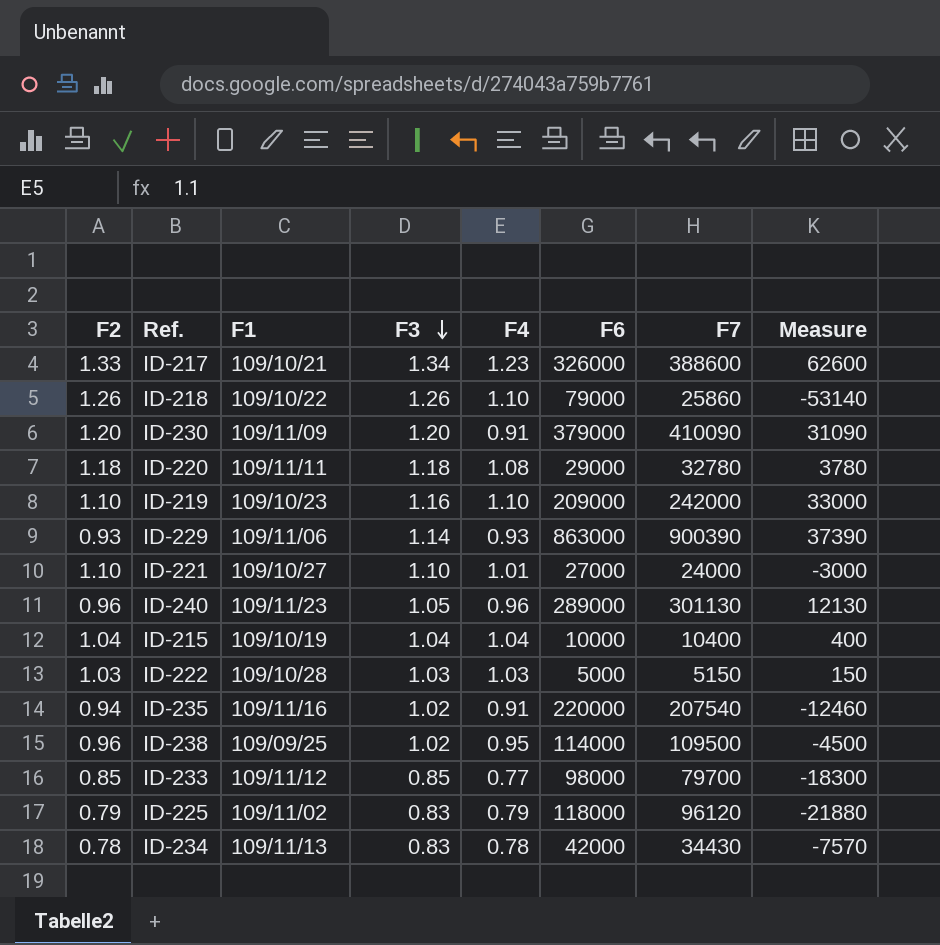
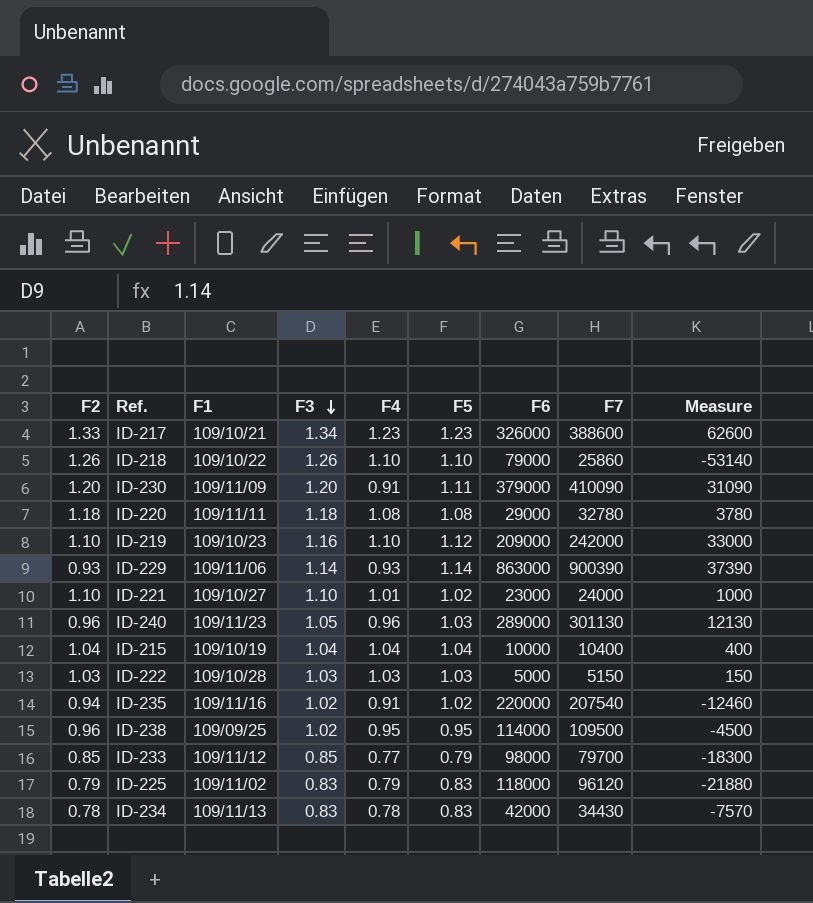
column F5 | position: none -> 6
ID-221 | F6: 27000 -> 23000
ID-221 | Measure: -3000 -> 1000

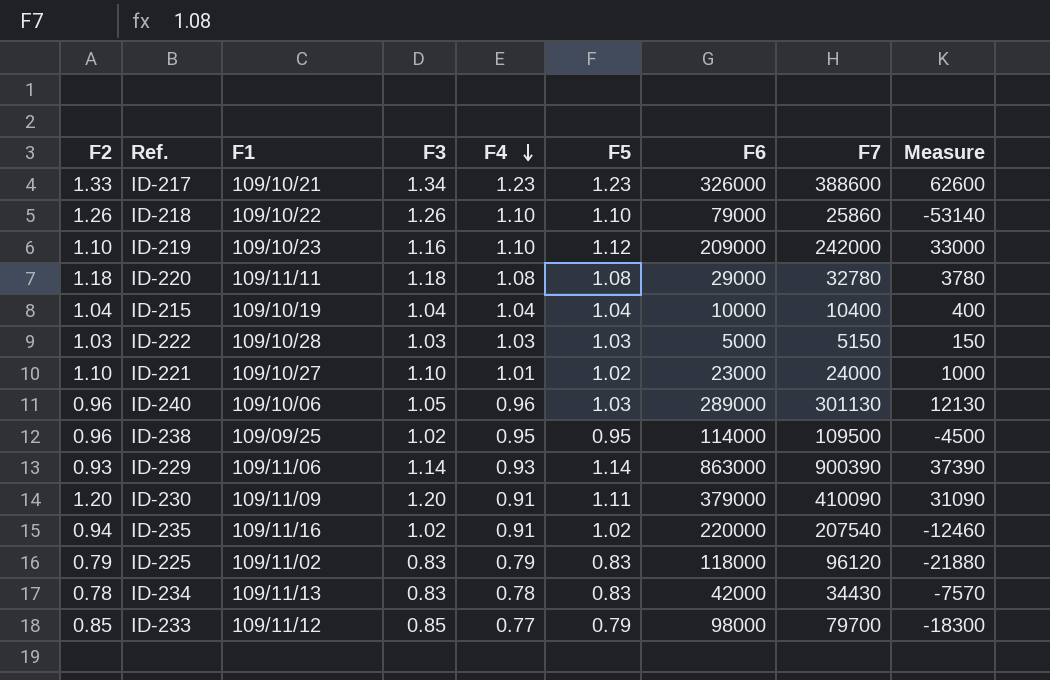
row order: F3 descending -> F4 descending
ID-240 | F1: 109/11/23 -> 109/10/06

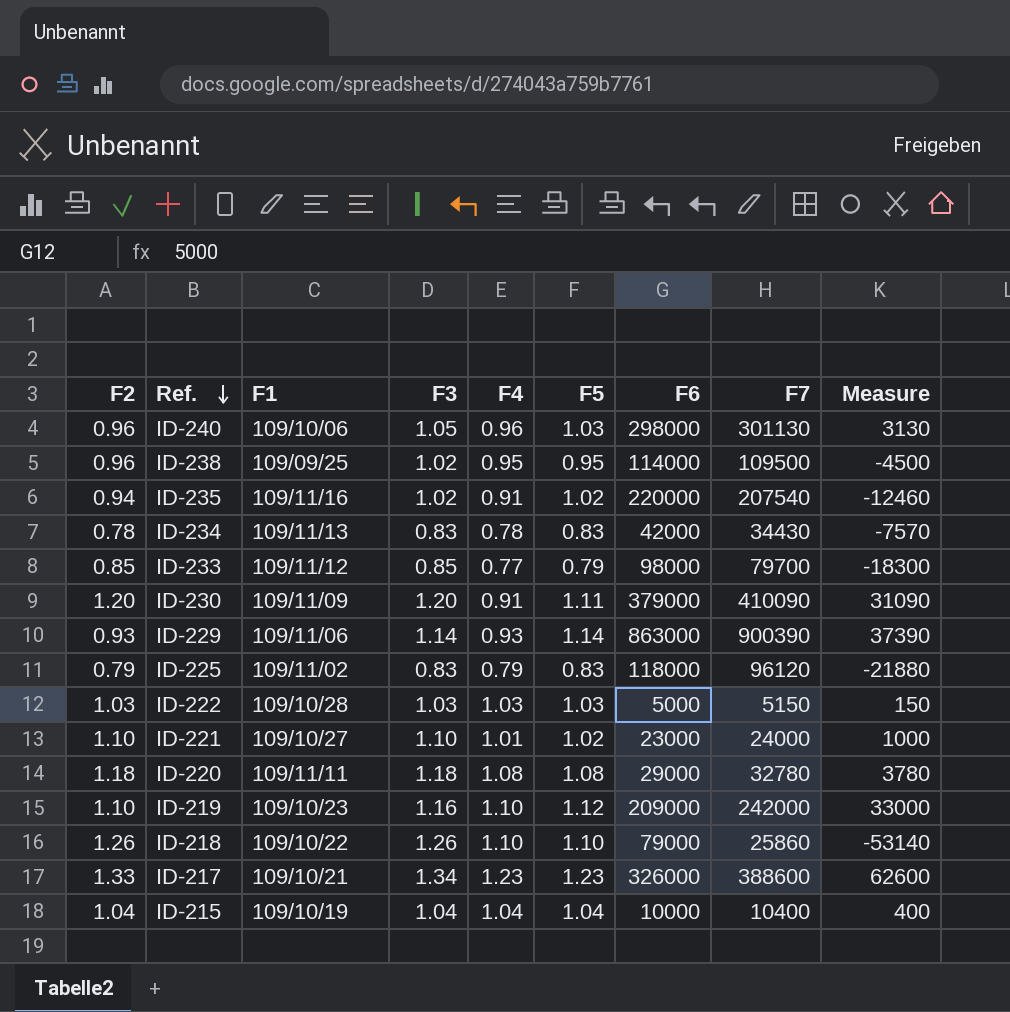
row order: F4 descending -> Ref. descending
ID-240 | F6: 289000 -> 298000
ID-240 | Measure: 12130 -> 3130

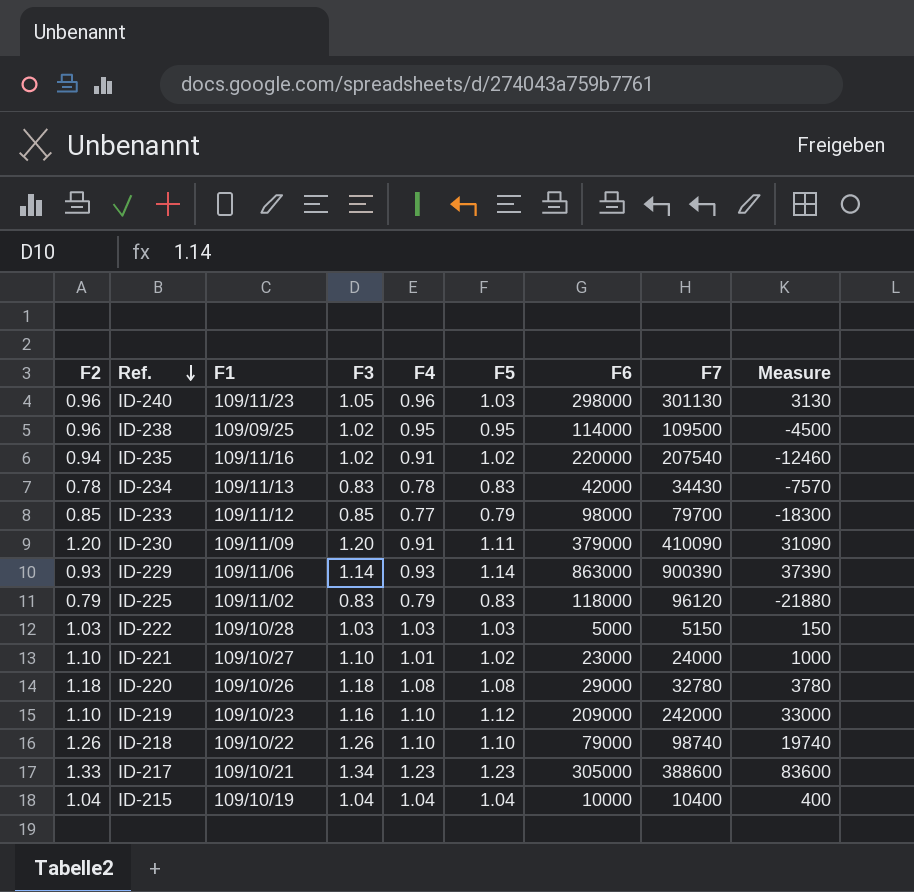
ID-240 | F1: 109/10/06 -> 109/11/23
ID-220 | F1: 109/11/11 -> 109/10/26
ID-218 | F7: 25860 -> 98740
ID-218 | Measure: -53140 -> 19740
ID-217 | F6: 326000 -> 305000
ID-217 | Measure: 62600 -> 83600

